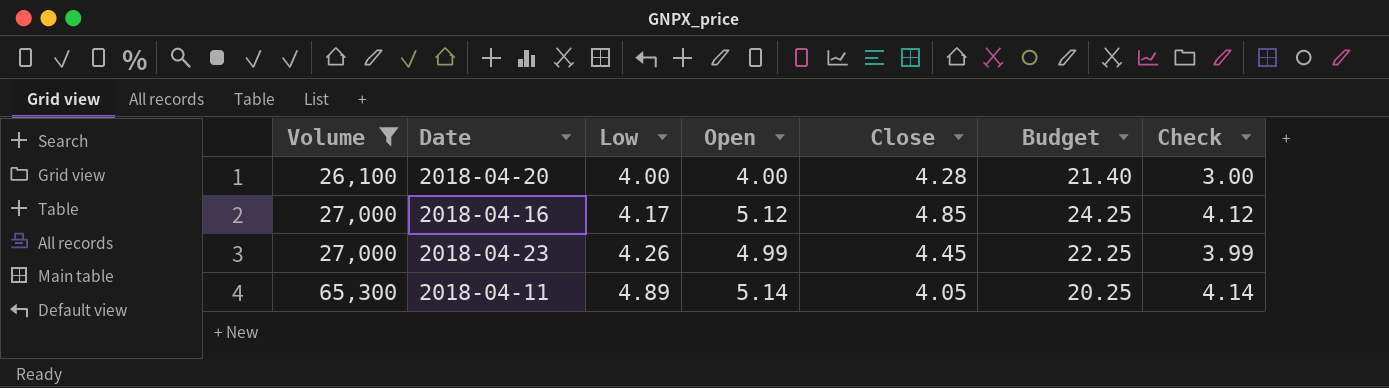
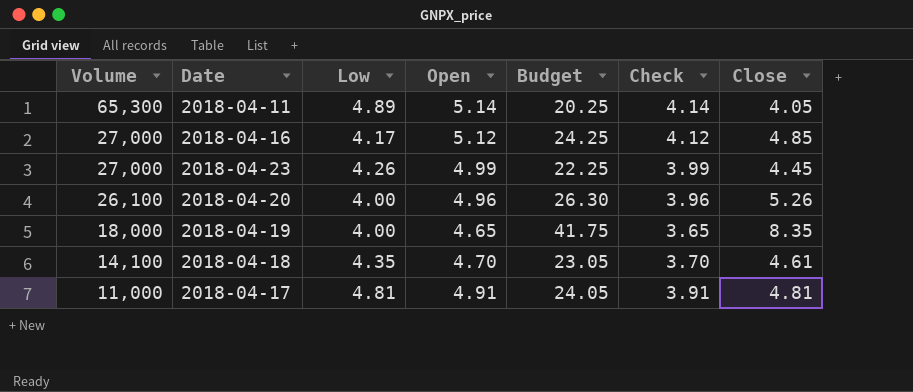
filter: Volume >= 26,100 -> none
row order: Volume ascending -> Volume descending
column Close | position: 5 -> 7
2018-04-20 | Open: 4.00 -> 4.96
2018-04-20 | Budget: 21.40 -> 26.30
2018-04-20 | Check: 3.00 -> 3.96
2018-04-20 | Close: 4.28 -> 5.26

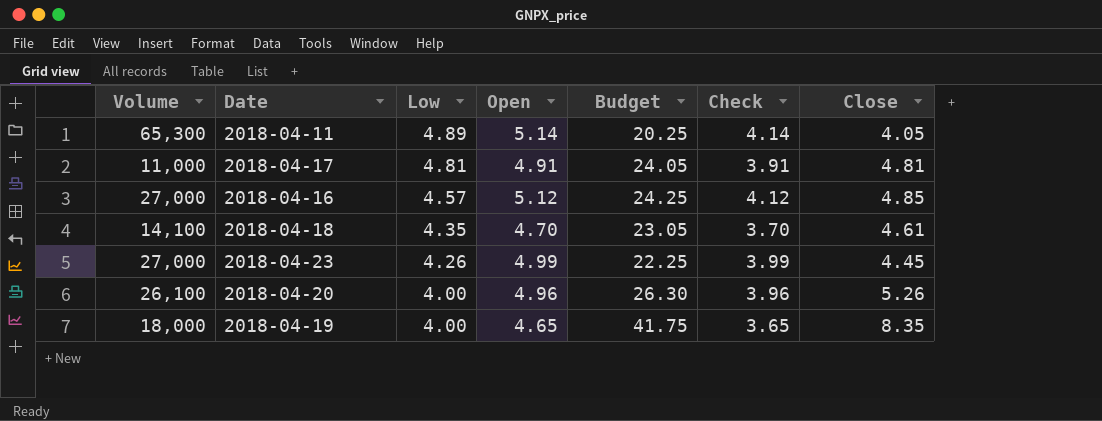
row order: Volume descending -> Low descending
2018-04-16 | Low: 4.17 -> 4.57

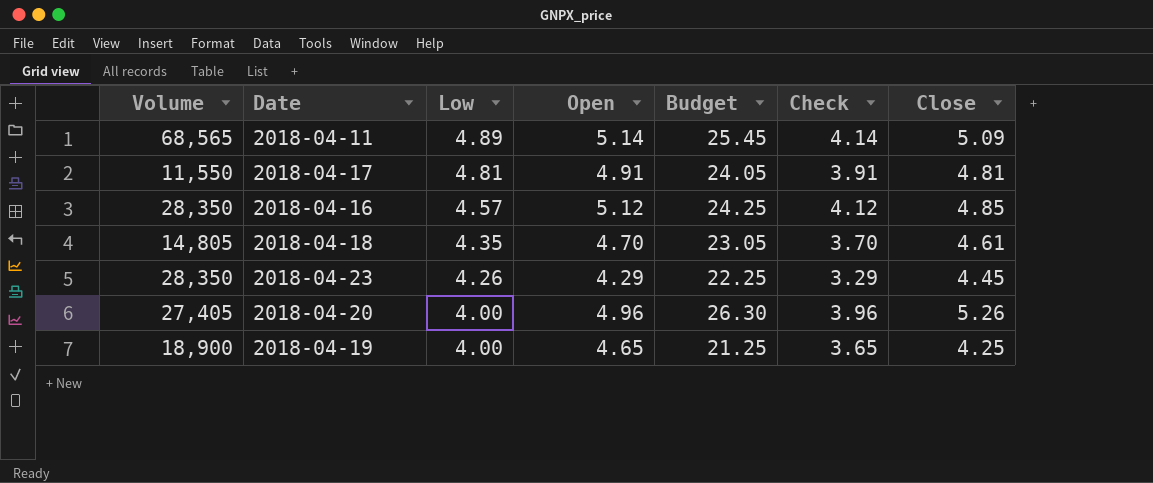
2018-04-11 | Volume: 65,300 -> 68,565
2018-04-11 | Budget: 20.25 -> 25.45
2018-04-11 | Close: 4.05 -> 5.09
2018-04-17 | Volume: 11,000 -> 11,550
2018-04-16 | Volume: 27,000 -> 28,350
2018-04-18 | Volume: 14,100 -> 14,805
2018-04-23 | Volume: 27,000 -> 28,350
2018-04-23 | Open: 4.99 -> 4.29
2018-04-23 | Check: 3.99 -> 3.29
2018-04-20 | Volume: 26,100 -> 27,405
2018-04-19 | Volume: 18,000 -> 18,900
2018-04-19 | Budget: 41.75 -> 21.25
2018-04-19 | Close: 8.35 -> 4.25

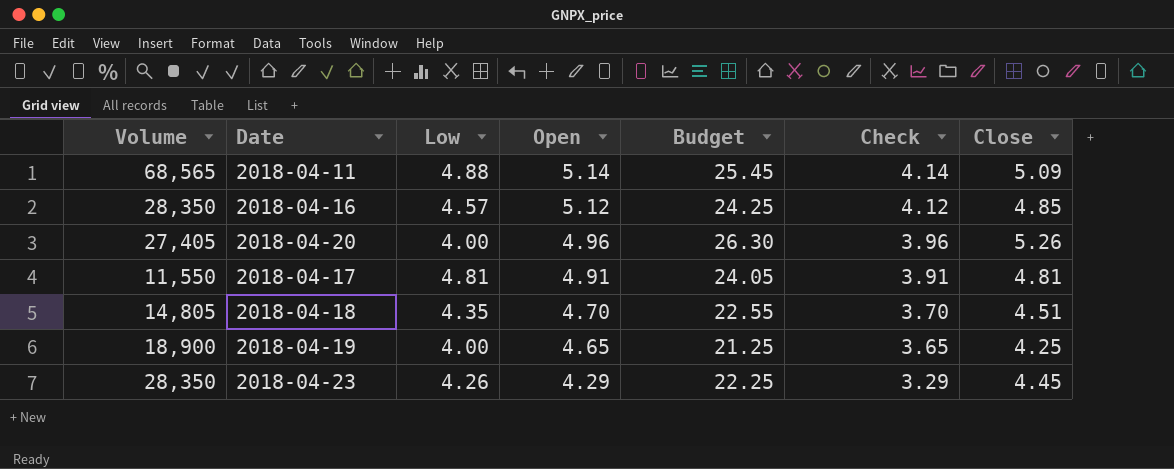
row order: Low descending -> Open descending
2018-04-11 | Low: 4.89 -> 4.88
2018-04-18 | Budget: 23.05 -> 22.55
2018-04-18 | Close: 4.61 -> 4.51

